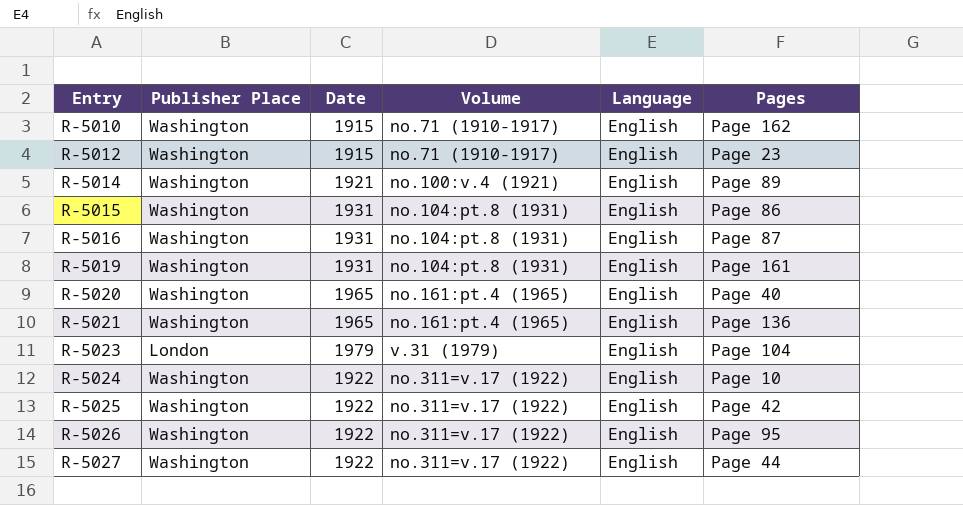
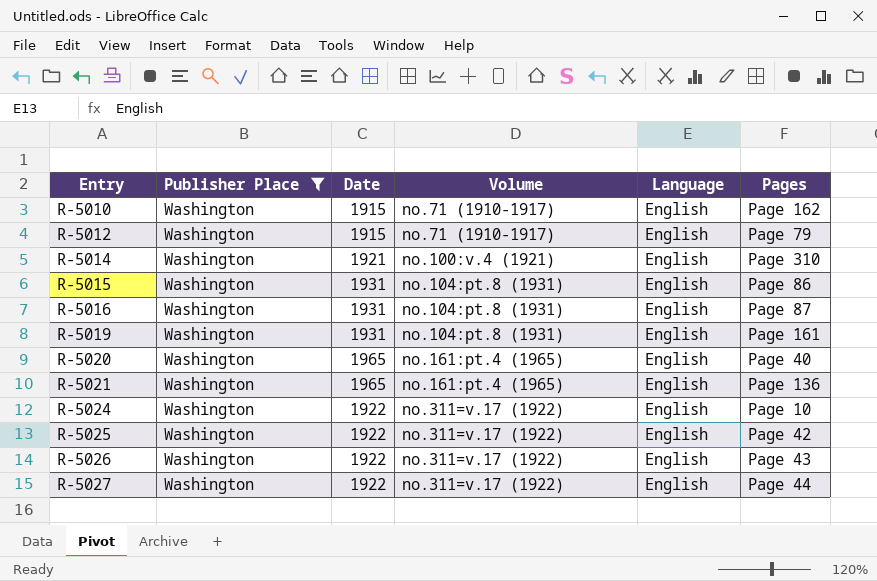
filter: none -> Publisher Place = Washington
R-5012 | Pages: Page 23 -> Page 79
R-5014 | Pages: Page 89 -> Page 310
R-5026 | Pages: Page 95 -> Page 43

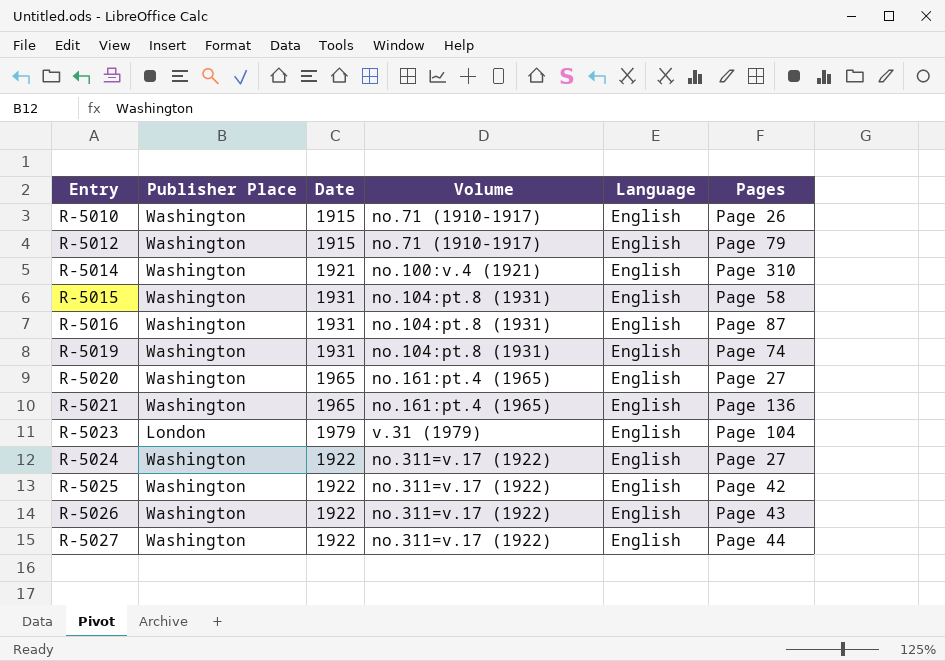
filter: Publisher Place = Washington -> none
R-5010 | Pages: Page 162 -> Page 26
R-5015 | Pages: Page 86 -> Page 58
R-5019 | Pages: Page 161 -> Page 74
R-5020 | Pages: Page 40 -> Page 27
R-5024 | Pages: Page 10 -> Page 27

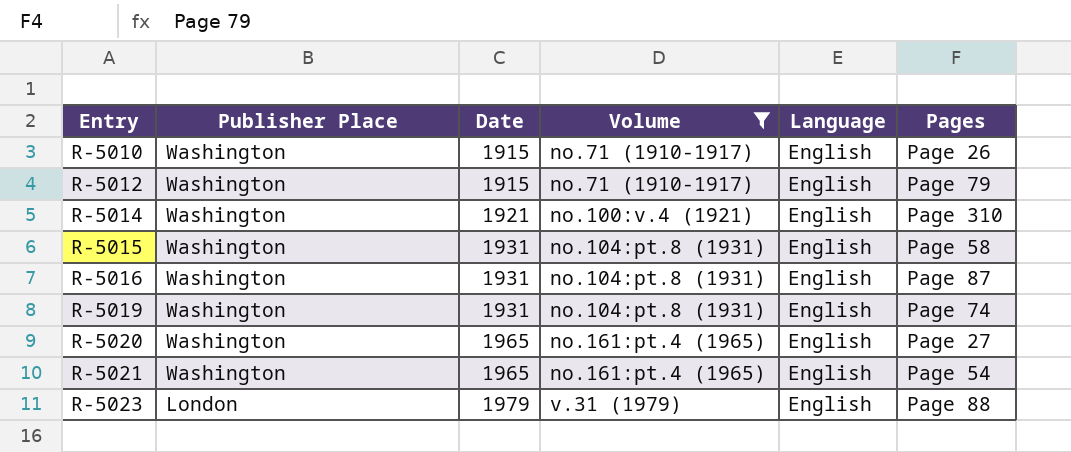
filter: none -> Volume != no.311=v.17 (1922)
R-5021 | Pages: Page 136 -> Page 54
R-5023 | Pages: Page 104 -> Page 88

